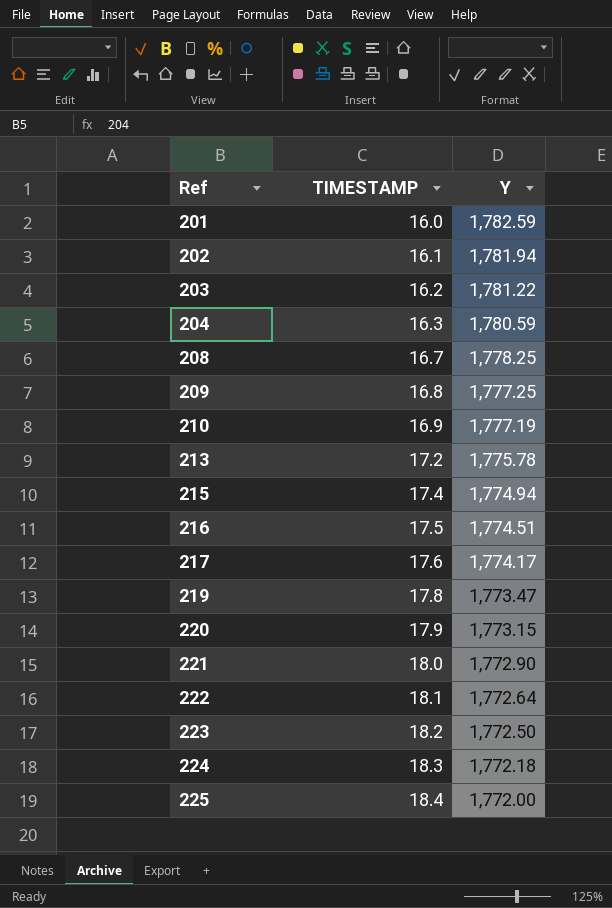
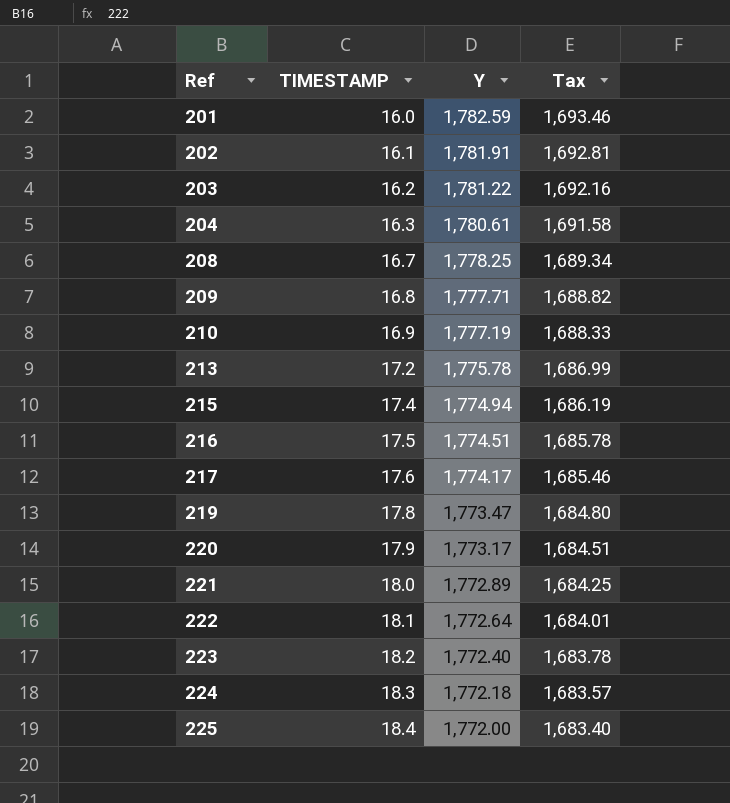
column Tax | formula: none -> [Y] * 0.95
202 | Y: 1,781.94 -> 1,781.91
204 | Y: 1,780.59 -> 1,780.61
209 | Y: 1,777.25 -> 1,777.71
220 | Y: 1,773.15 -> 1,773.17
221 | Y: 1,772.90 -> 1,772.89
223 | Y: 1,772.50 -> 1,772.40

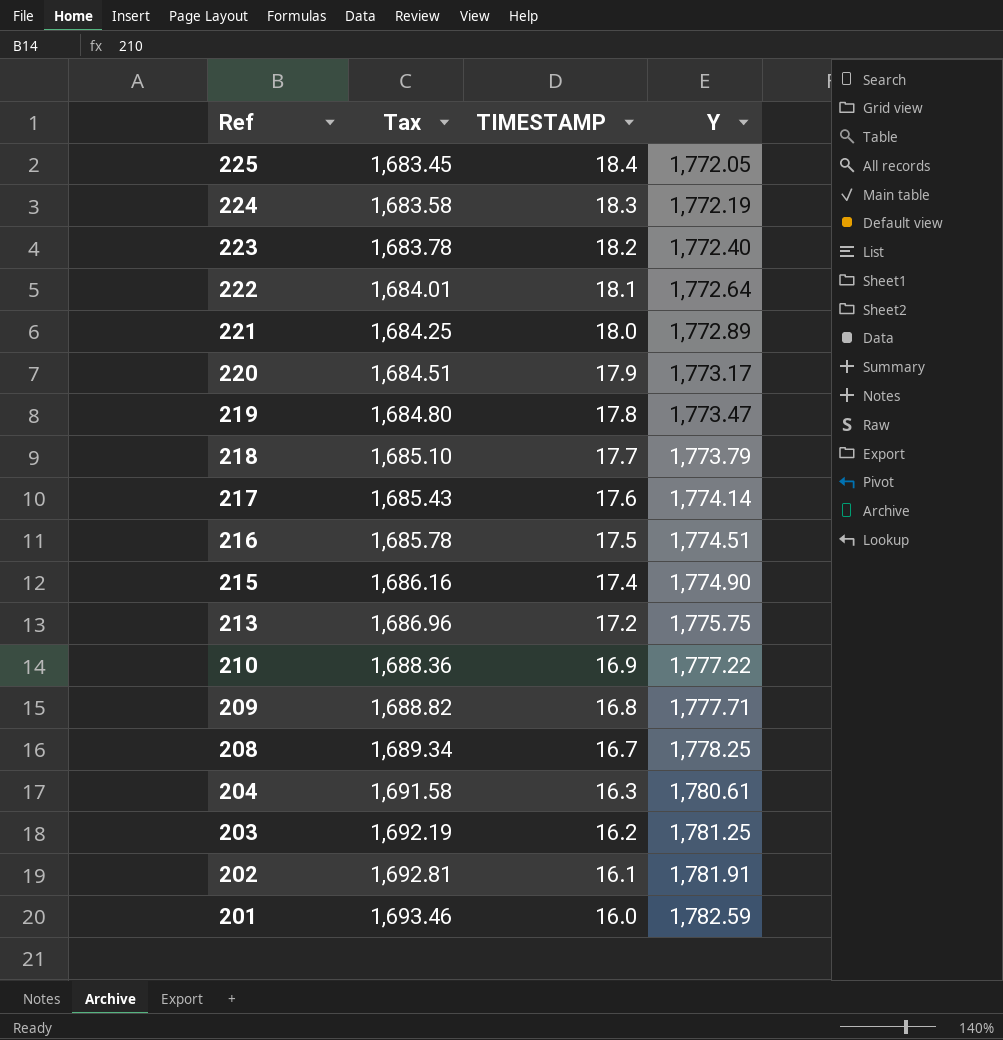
row order: Ref ascending -> Ref descending
column Tax | position: 4 -> 2
225 | Tax: 1,683.40 -> 1,683.45
225 | Y: 1,772.00 -> 1,772.05
224 | Tax: 1,683.57 -> 1,683.58
224 | Y: 1,772.18 -> 1,772.19
row 218: none -> 1,685.10 | 17.7 | 1,773.79
217 | Tax: 1,685.46 -> 1,685.43
217 | Y: 1,774.17 -> 1,774.14
215 | Tax: 1,686.19 -> 1,686.16
215 | Y: 1,774.94 -> 1,774.90
213 | Tax: 1,686.99 -> 1,686.96
213 | Y: 1,775.78 -> 1,775.75
210 | Tax: 1,688.33 -> 1,688.36
210 | Y: 1,777.19 -> 1,777.22
203 | Tax: 1,692.16 -> 1,692.19
203 | Y: 1,781.22 -> 1,781.25

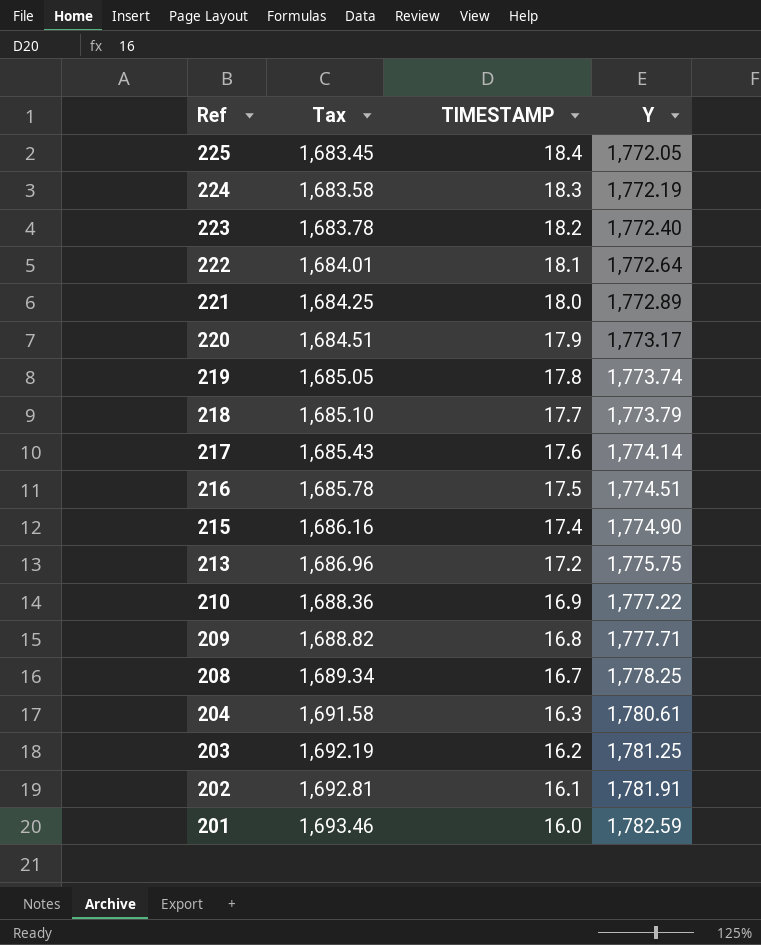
219 | Tax: 1,684.80 -> 1,685.05
219 | Y: 1,773.47 -> 1,773.74

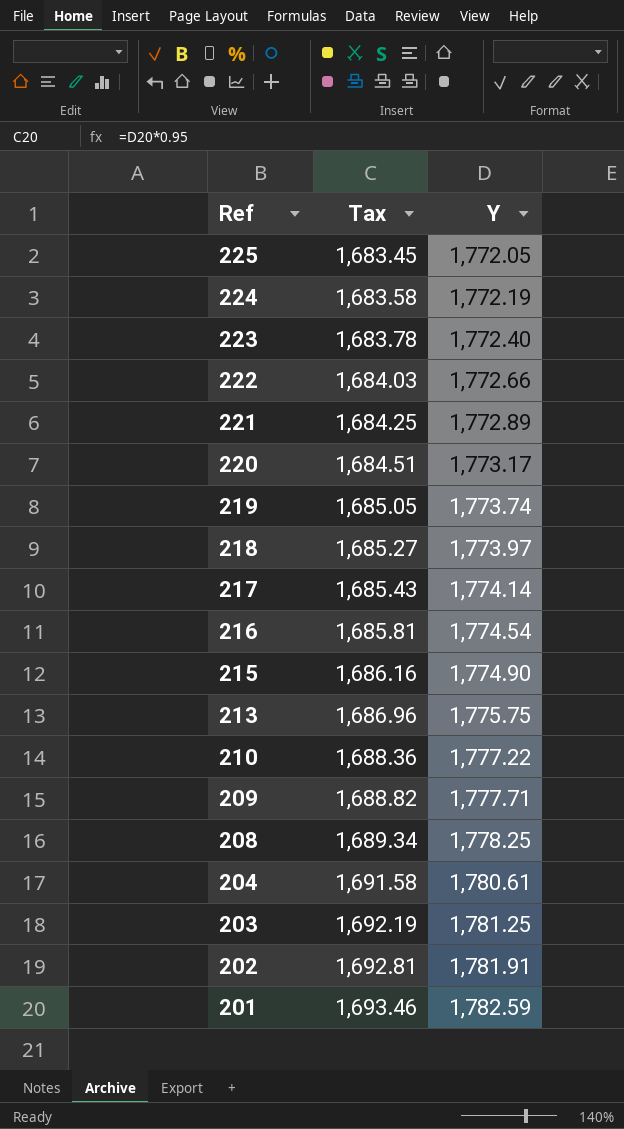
column TIMESTAMP | position: 3 -> none
222 | Tax: 1,684.01 -> 1,684.03
222 | Y: 1,772.64 -> 1,772.66
218 | Tax: 1,685.10 -> 1,685.27
218 | Y: 1,773.79 -> 1,773.97
216 | Tax: 1,685.78 -> 1,685.81
216 | Y: 1,774.51 -> 1,774.54

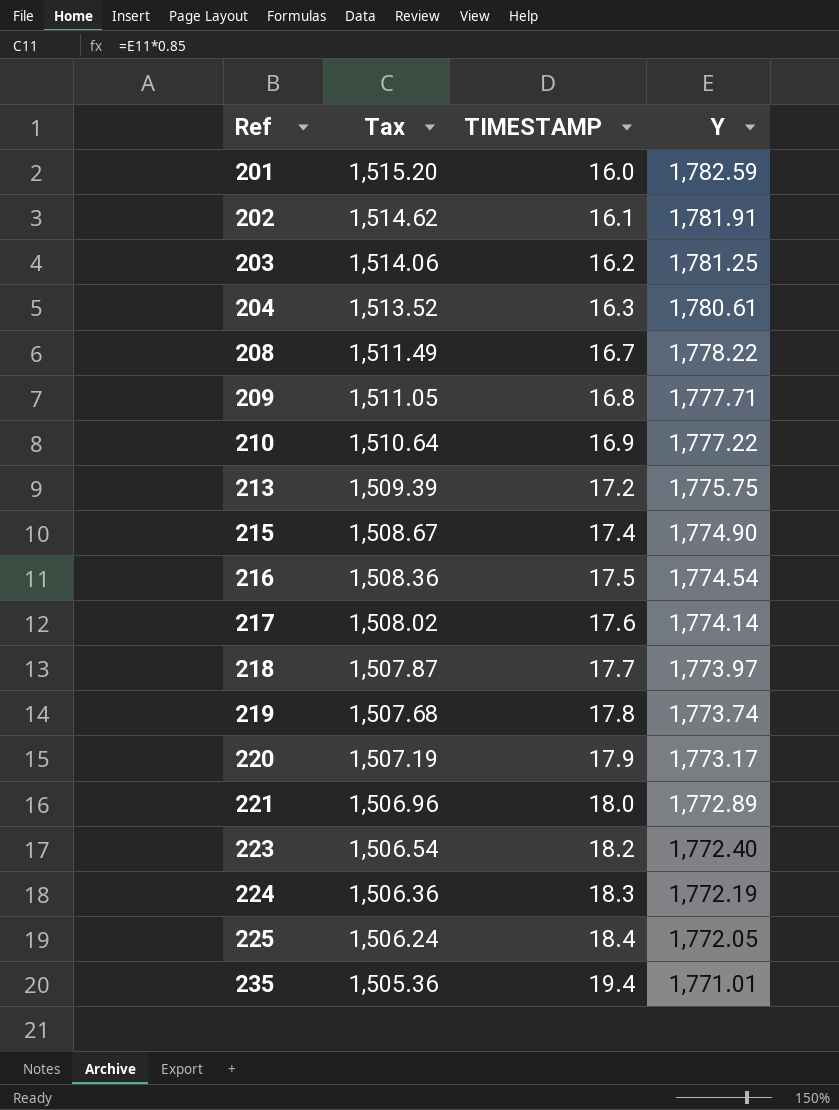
row order: Ref descending -> Ref ascending
column Tax | formula: [Y] * 0.95 -> [Y] * 0.85
column TIMESTAMP | position: none -> 3
row 222: 1,684.03 | 1,772.66 -> none
208 | Y: 1,778.25 -> 1,778.22
row 235: none -> 1,505.36 | 19.4 | 1,771.01

